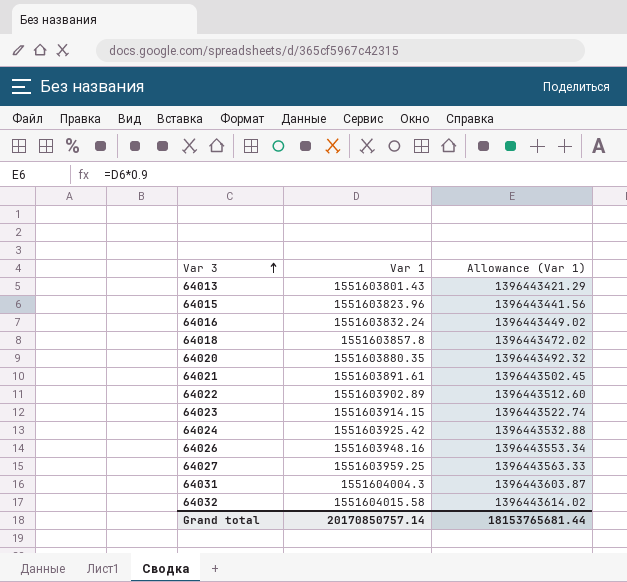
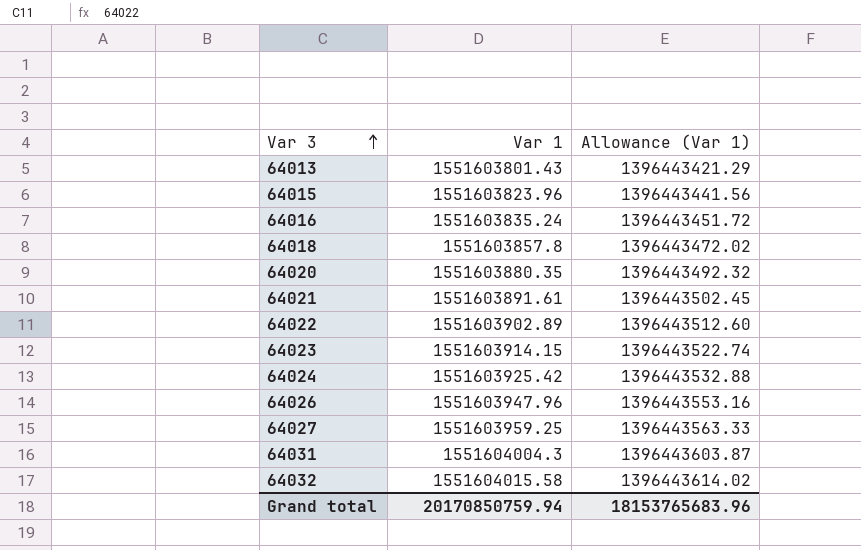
64016 | Var 1: 1551603832.24 -> 1551603835.24
64016 | Allowance (Var 1): 1396443449.02 -> 1396443451.72
64026 | Var 1: 1551603948.16 -> 1551603947.96
64026 | Allowance (Var 1): 1396443553.34 -> 1396443553.16
Grand total | Var 1: 20170850757.14 -> 20170850759.94
Grand total | Allowance (Var 1): 18153765681.44 -> 18153765683.96

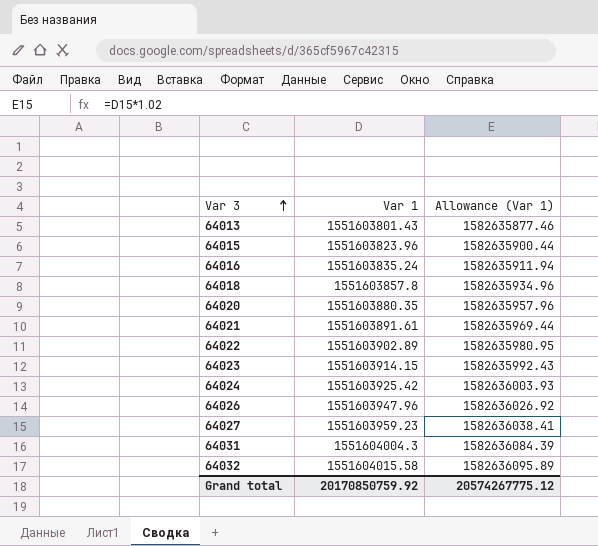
column Allowance (Var 1) | formula: [Var 1] * 0.9 -> [Var 1] * 1.02
64027 | Var 1: 1551603959.25 -> 1551603959.23
Grand total | Var 1: 20170850759.94 -> 20170850759.92
Grand total | Allowance (Var 1): 18153765683.96 -> 20574267775.12

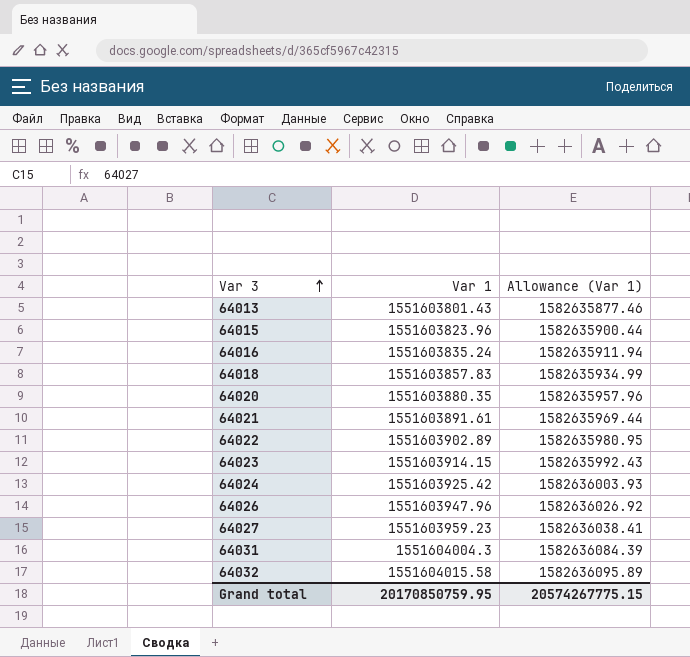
64018 | Var 1: 1551603857.8 -> 1551603857.83
64018 | Allowance (Var 1): 1582635934.96 -> 1582635934.99
Grand total | Var 1: 20170850759.92 -> 20170850759.95
Grand total | Allowance (Var 1): 20574267775.12 -> 20574267775.15

